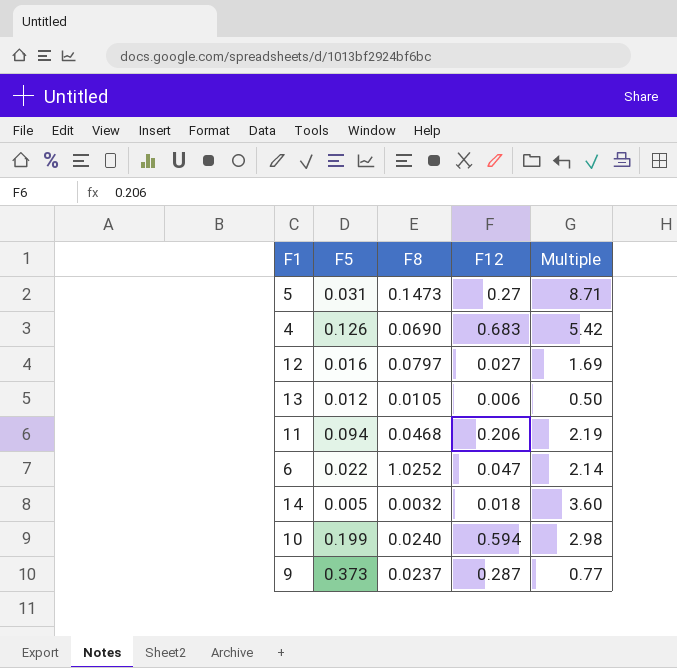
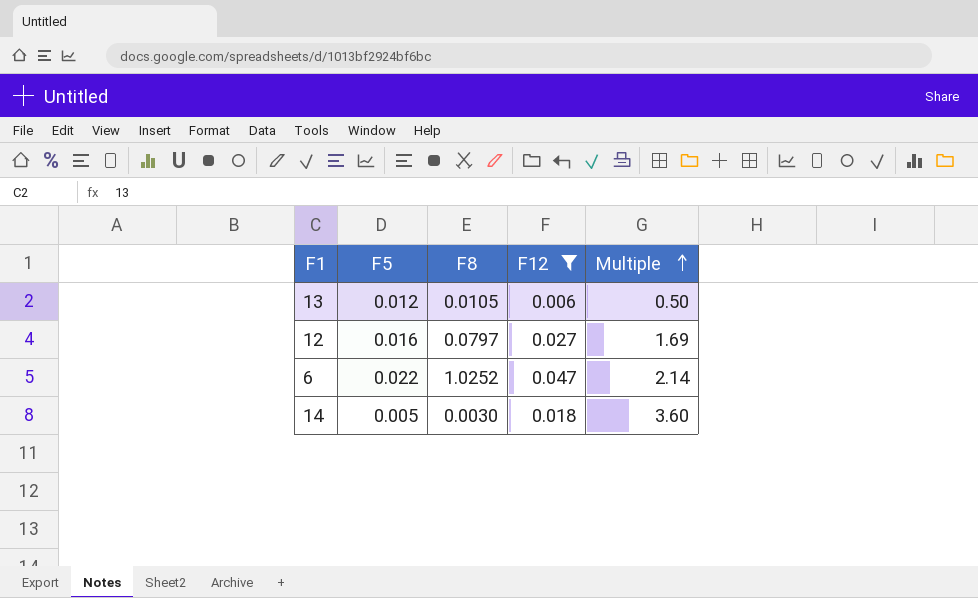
filter: none -> F12 <= 0.047
row order: none -> Multiple ascending
14 | F8: 0.0032 -> 0.0030

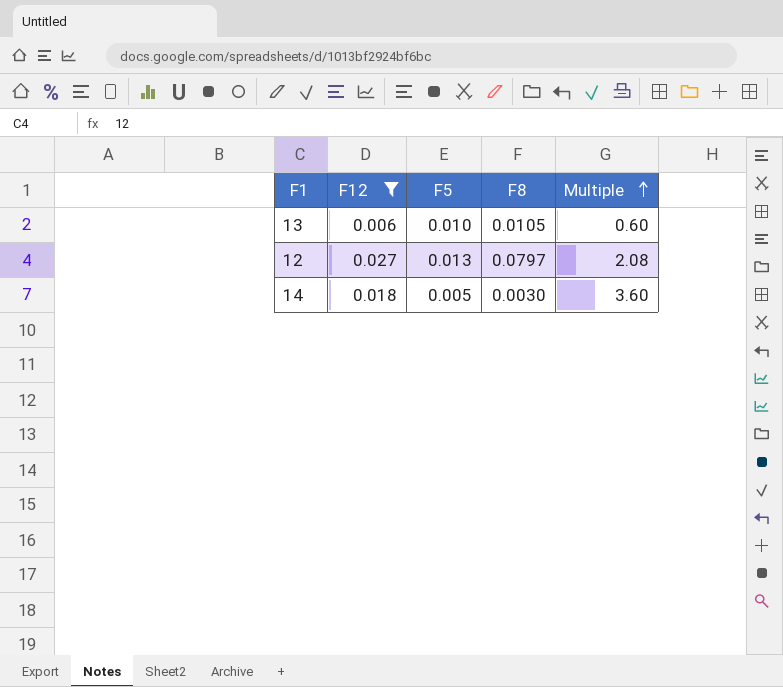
column F12 | position: 4 -> 2
row 6: 0.022 | 1.0252 | 0.047 | 2.14 -> none
13 | F5: 0.012 -> 0.010
13 | Multiple: 0.50 -> 0.60
12 | F5: 0.016 -> 0.013
12 | Multiple: 1.69 -> 2.08

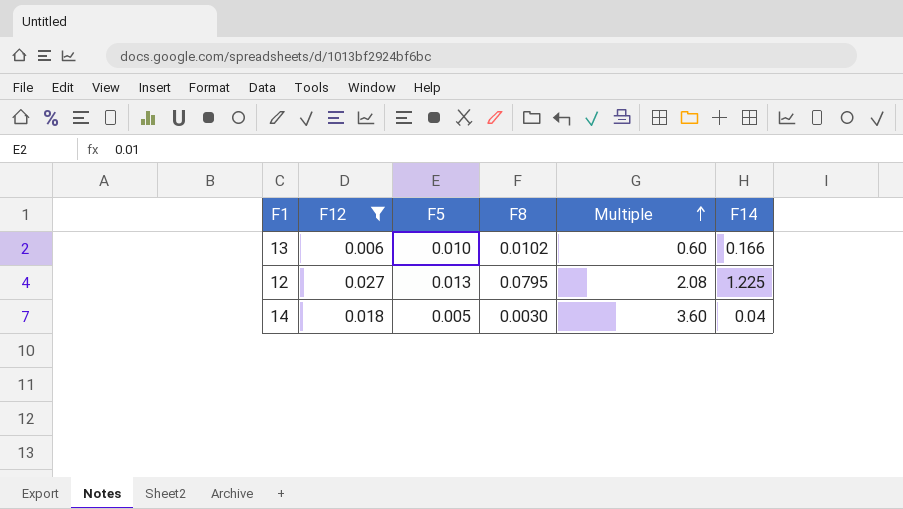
column F14 | position: none -> 6
13 | F8: 0.0105 -> 0.0102
12 | F8: 0.0797 -> 0.0795

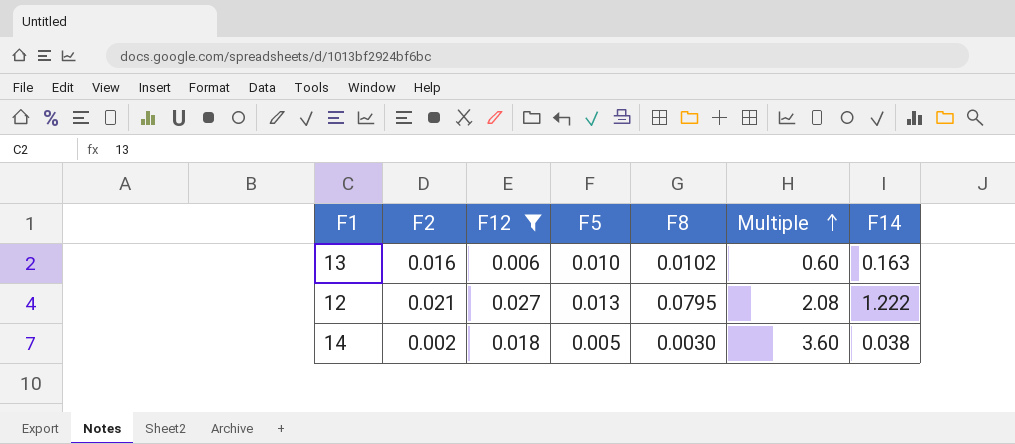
column F2 | position: none -> 2
13 | F14: 0.166 -> 0.163
12 | F14: 1.225 -> 1.222
14 | F14: 0.04 -> 0.038

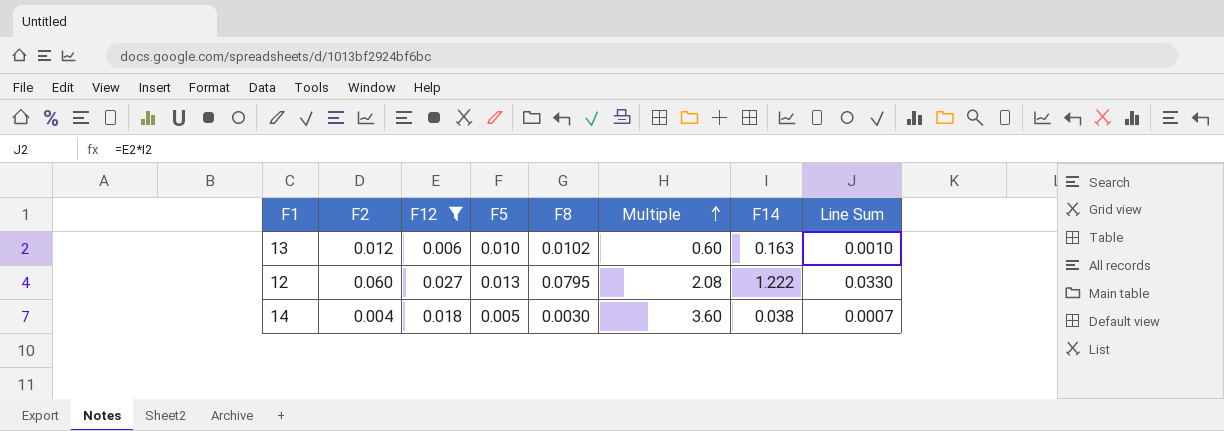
column Line Sum | formula: none -> [F12] * [F14]
13 | F2: 0.016 -> 0.012
12 | F2: 0.021 -> 0.060
14 | F2: 0.002 -> 0.004

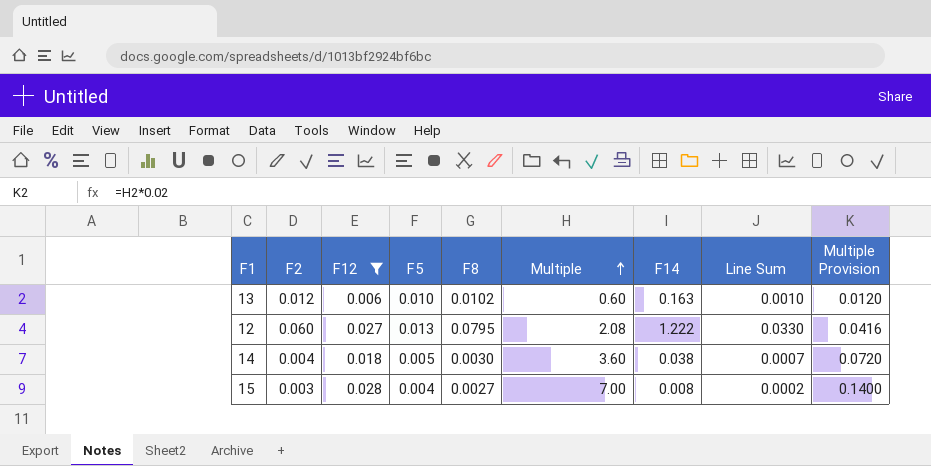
column Multiple Provision | formula: none -> [Multiple] * 0.02
row 15: none -> 0.003 | 0.028 | 0.004 | 0.0027 | 7.00 | 0.008 | 0.0002 | 0.1400

